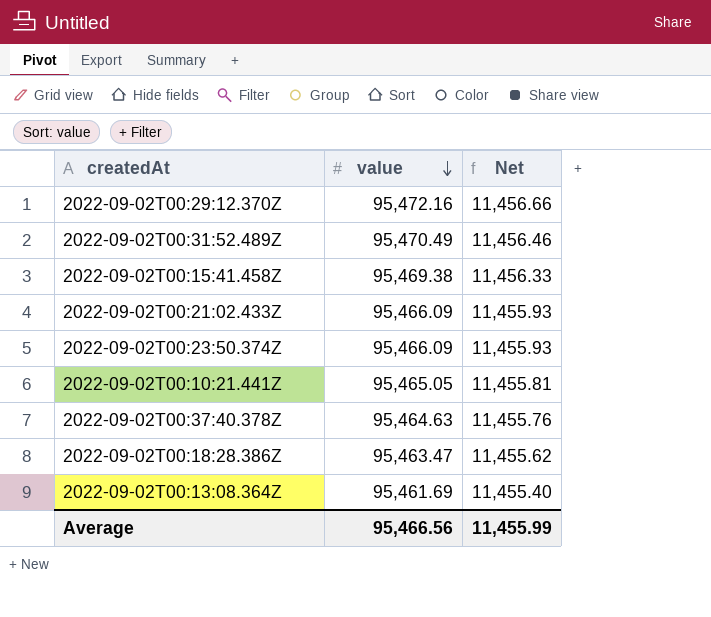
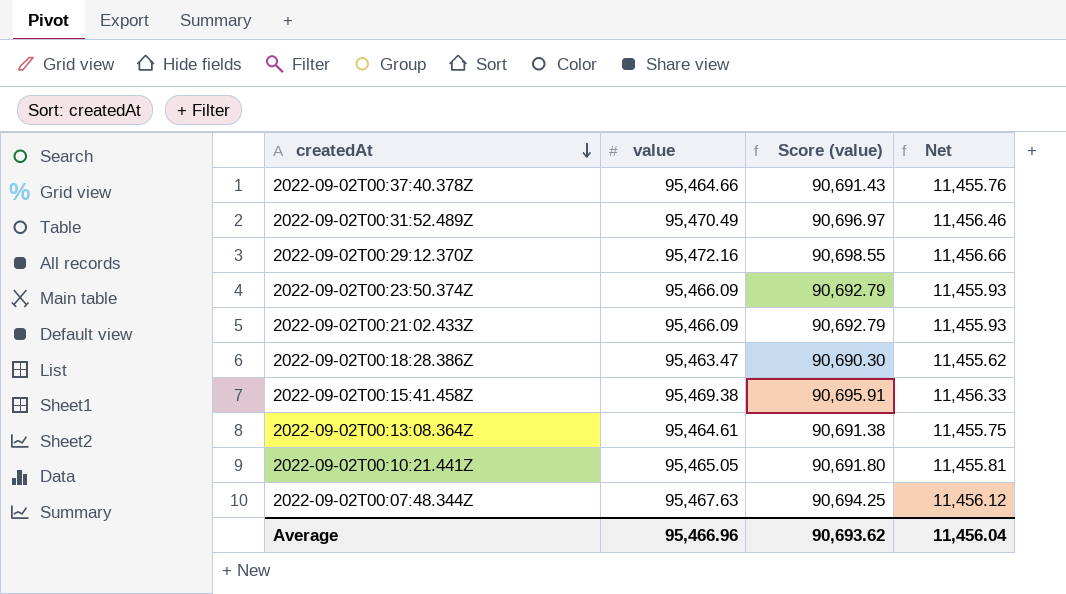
row order: value descending -> createdAt descending
column Score (value) | formula: none -> [value] * 0.95
2022-09-02T00:37:40.378Z | value: 95,464.63 -> 95,464.66
2022-09-02T00:13:08.364Z | value: 95,461.69 -> 95,464.61
2022-09-02T00:13:08.364Z | Net: 11,455.40 -> 11,455.75
row 2022-09-02T00:07:48.344Z: none -> 95,467.63 | 90,694.25 | 11,456.12
Average | value: 95,466.56 -> 95,466.96
Average | Net: 11,455.99 -> 11,456.04

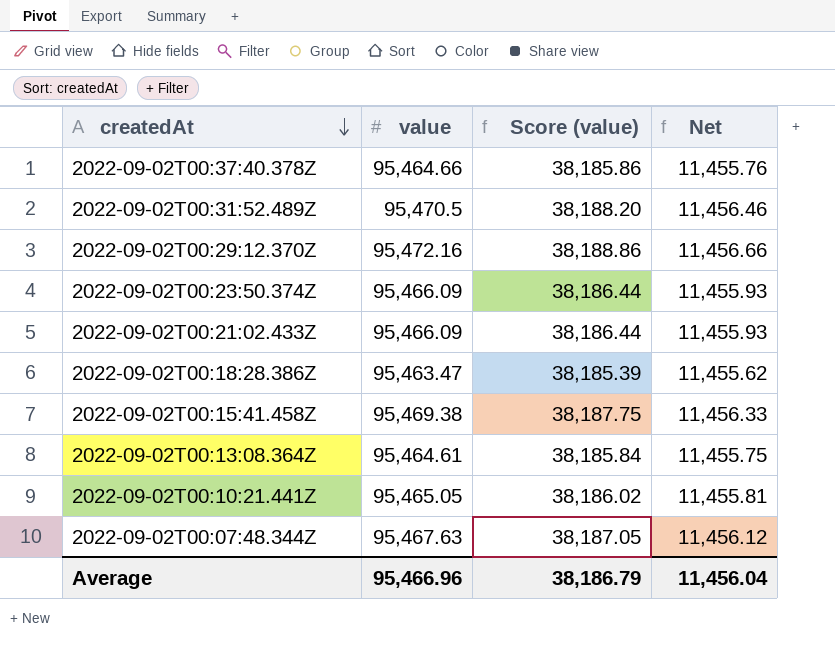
column Score (value) | formula: [value] * 0.95 -> [value] * 0.4
2022-09-02T00:31:52.489Z | value: 95,470.49 -> 95,470.5
Average | Score (value): 90,693.62 -> 38,186.79

